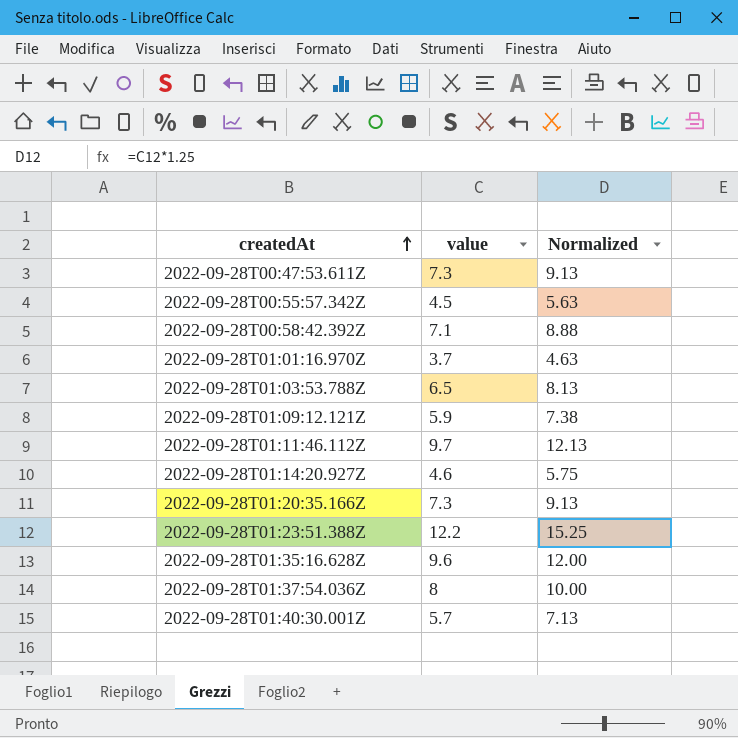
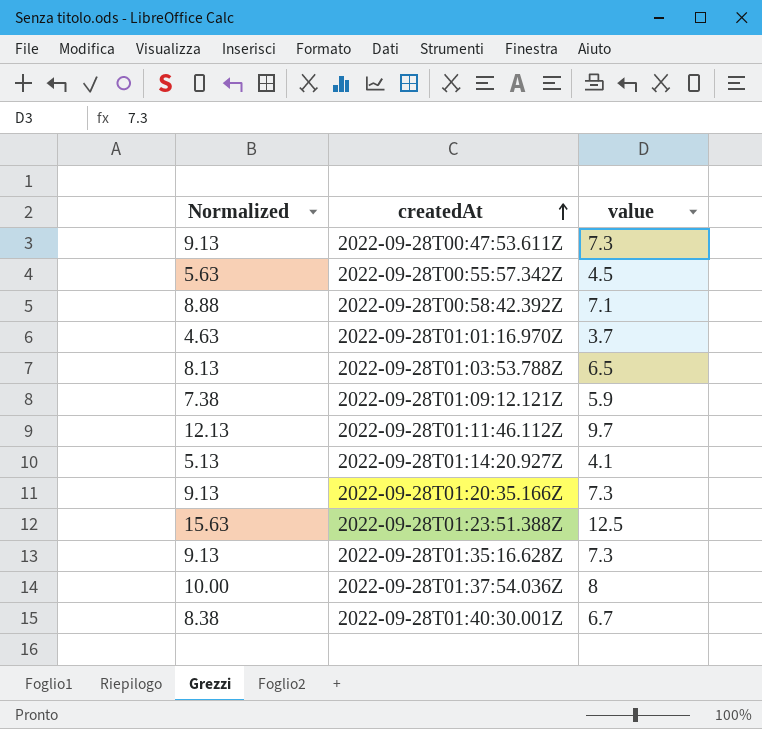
column Normalized | position: 3 -> 1
2022-09-28T01:14:20.927Z | Normalized: 5.75 -> 5.13
2022-09-28T01:14:20.927Z | value: 4.6 -> 4.1
2022-09-28T01:23:51.388Z | Normalized: 15.25 -> 15.63
2022-09-28T01:23:51.388Z | value: 12.2 -> 12.5
2022-09-28T01:35:16.628Z | Normalized: 12.00 -> 9.13
2022-09-28T01:35:16.628Z | value: 9.6 -> 7.3
2022-09-28T01:40:30.001Z | Normalized: 7.13 -> 8.38
2022-09-28T01:40:30.001Z | value: 5.7 -> 6.7

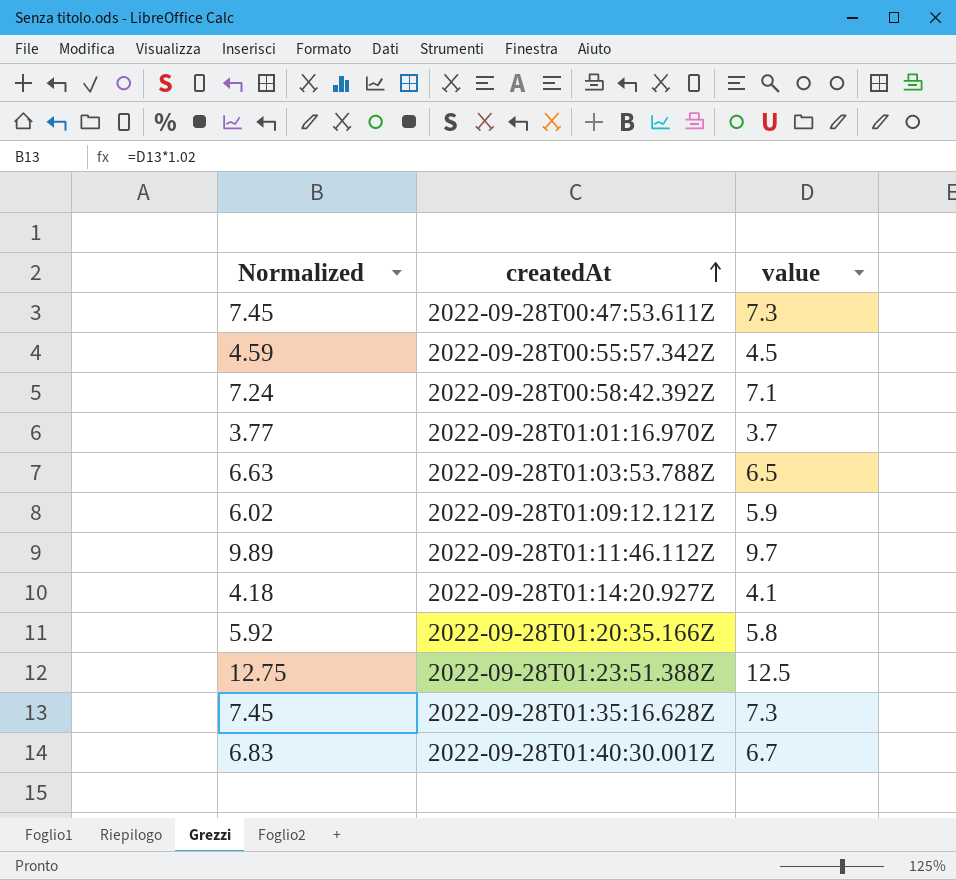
column Normalized | formula: [value] * 1.25 -> [value] * 1.02
row 2022-09-28T01:37:54.036Z: 10.00 | 8 -> none
2022-09-28T01:20:35.166Z | value: 7.3 -> 5.8

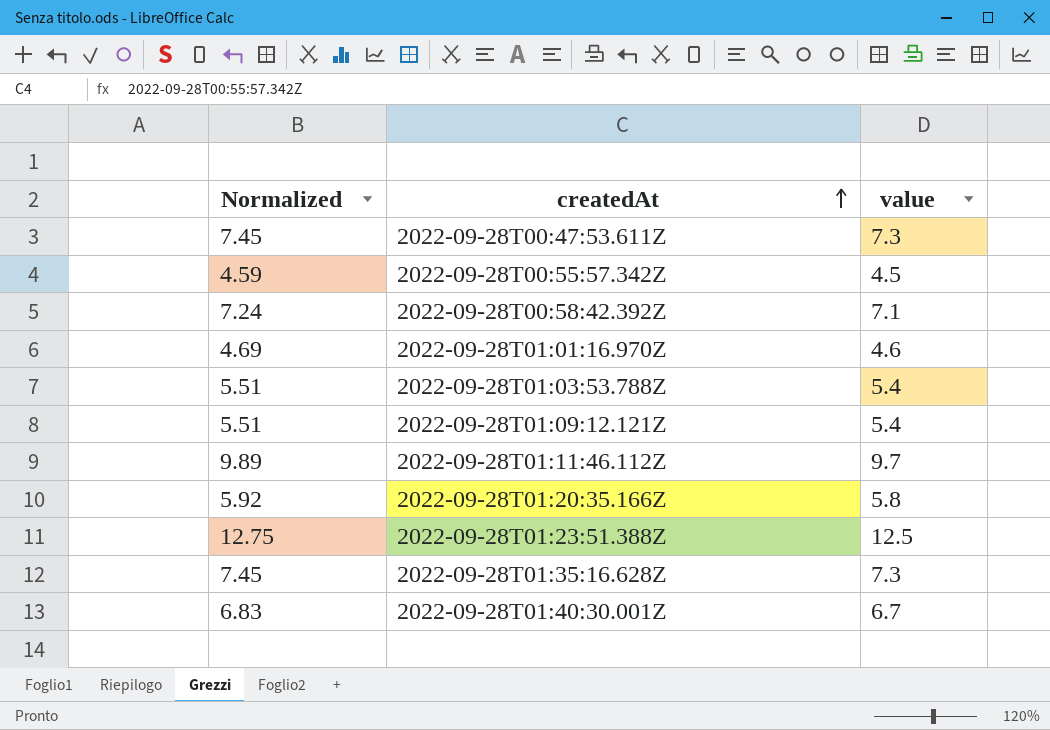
row 2022-09-28T01:14:20.927Z: 4.18 | 4.1 -> none
2022-09-28T01:01:16.970Z | Normalized: 3.77 -> 4.69
2022-09-28T01:01:16.970Z | value: 3.7 -> 4.6
2022-09-28T01:03:53.788Z | Normalized: 6.63 -> 5.51
2022-09-28T01:03:53.788Z | value: 6.5 -> 5.4
2022-09-28T01:09:12.121Z | Normalized: 6.02 -> 5.51
2022-09-28T01:09:12.121Z | value: 5.9 -> 5.4

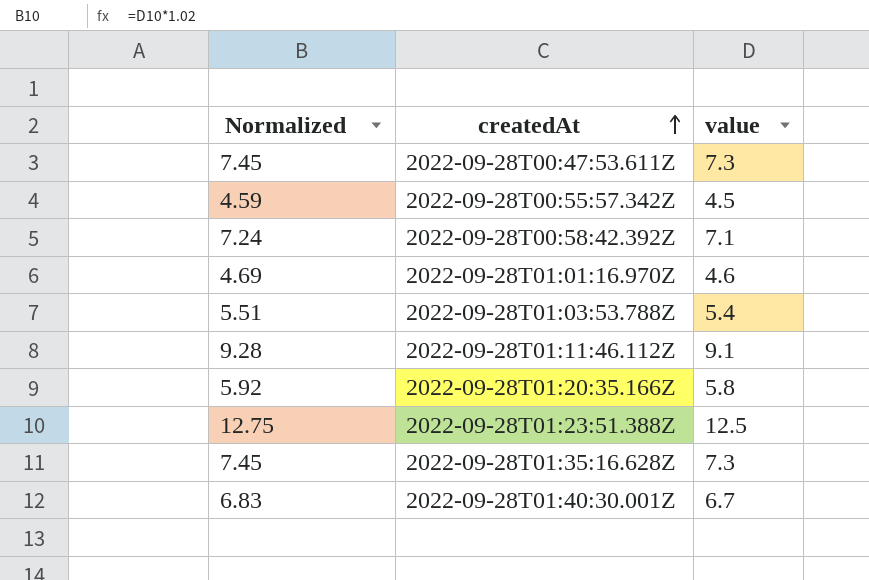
row 2022-09-28T01:09:12.121Z: 5.51 | 5.4 -> none
2022-09-28T01:11:46.112Z | Normalized: 9.89 -> 9.28
2022-09-28T01:11:46.112Z | value: 9.7 -> 9.1

